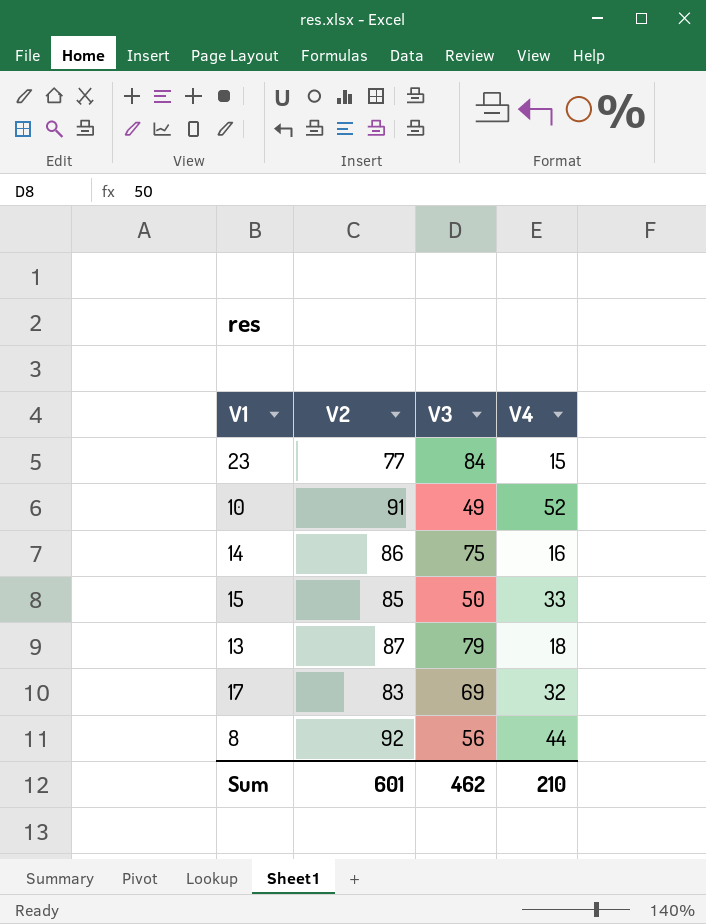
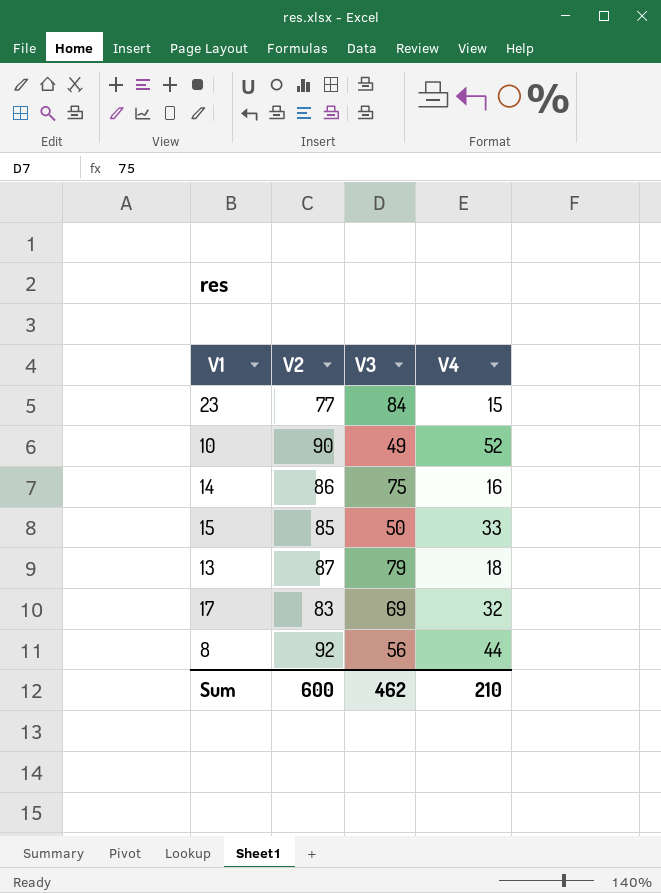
10 | V2: 91 -> 90
Sum | V2: 601 -> 600

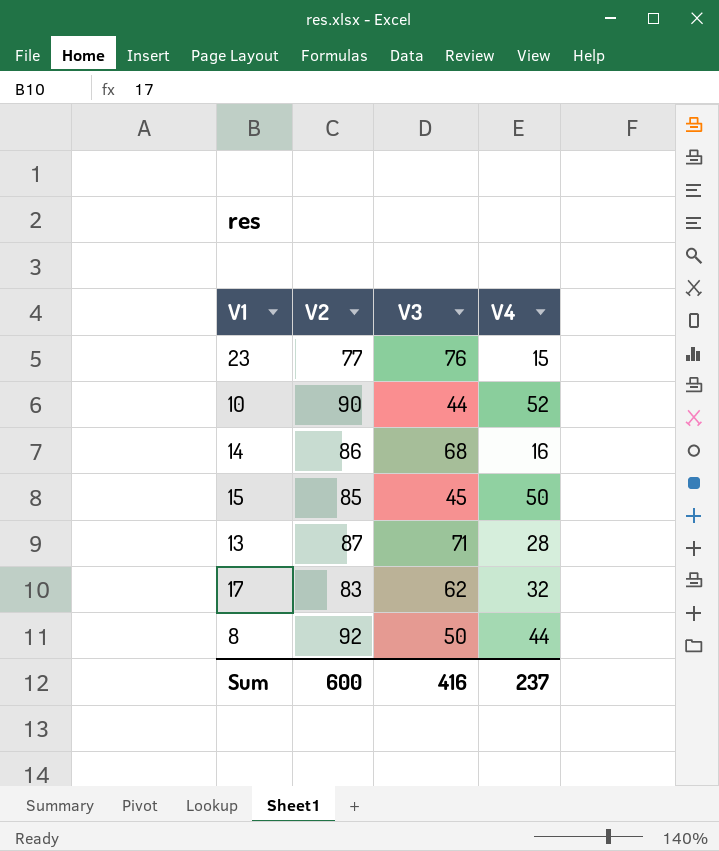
23 | V3: 84 -> 76
10 | V3: 49 -> 44
14 | V3: 75 -> 68
15 | V3: 50 -> 45
15 | V4: 33 -> 50
13 | V3: 79 -> 71
13 | V4: 18 -> 28
17 | V3: 69 -> 62
8 | V3: 56 -> 50
Sum | V3: 462 -> 416
Sum | V4: 210 -> 237

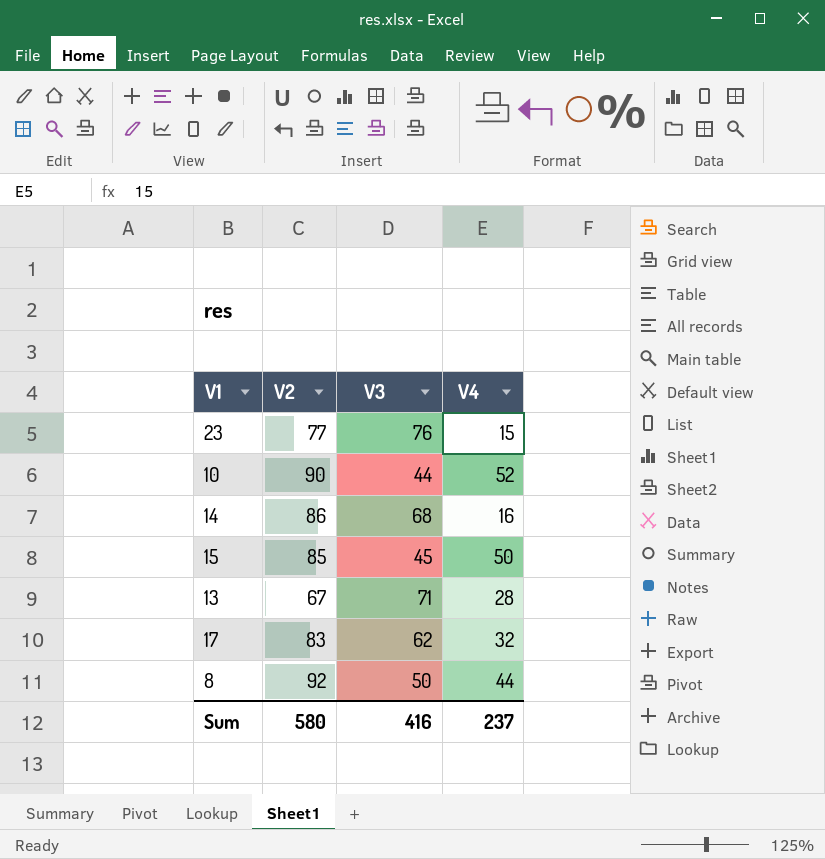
13 | V2: 87 -> 67
Sum | V2: 600 -> 580

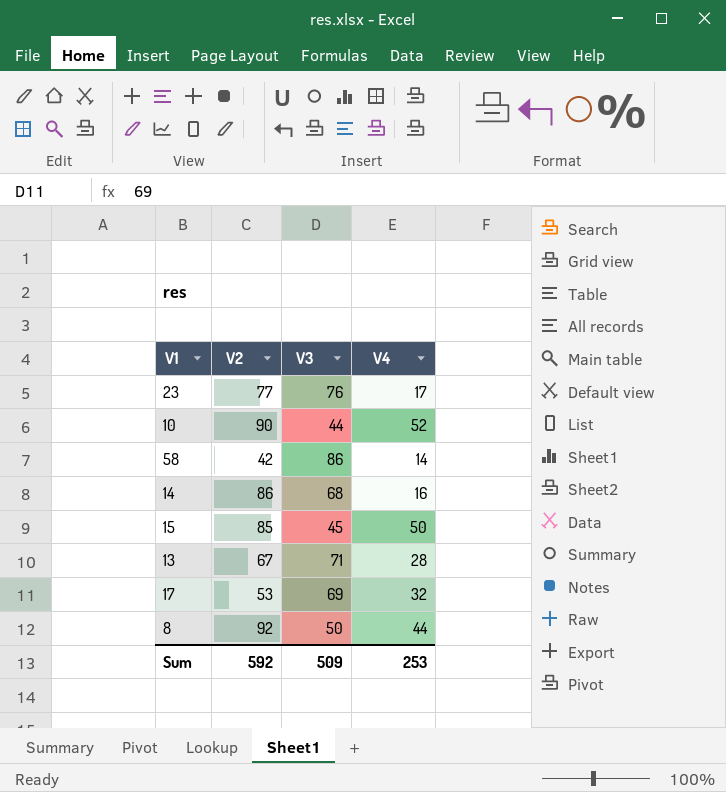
23 | V4: 15 -> 17
row 58: none -> 42 | 86 | 14
17 | V2: 83 -> 53
17 | V3: 62 -> 69
Sum | V2: 580 -> 592
Sum | V3: 416 -> 509
Sum | V4: 237 -> 253

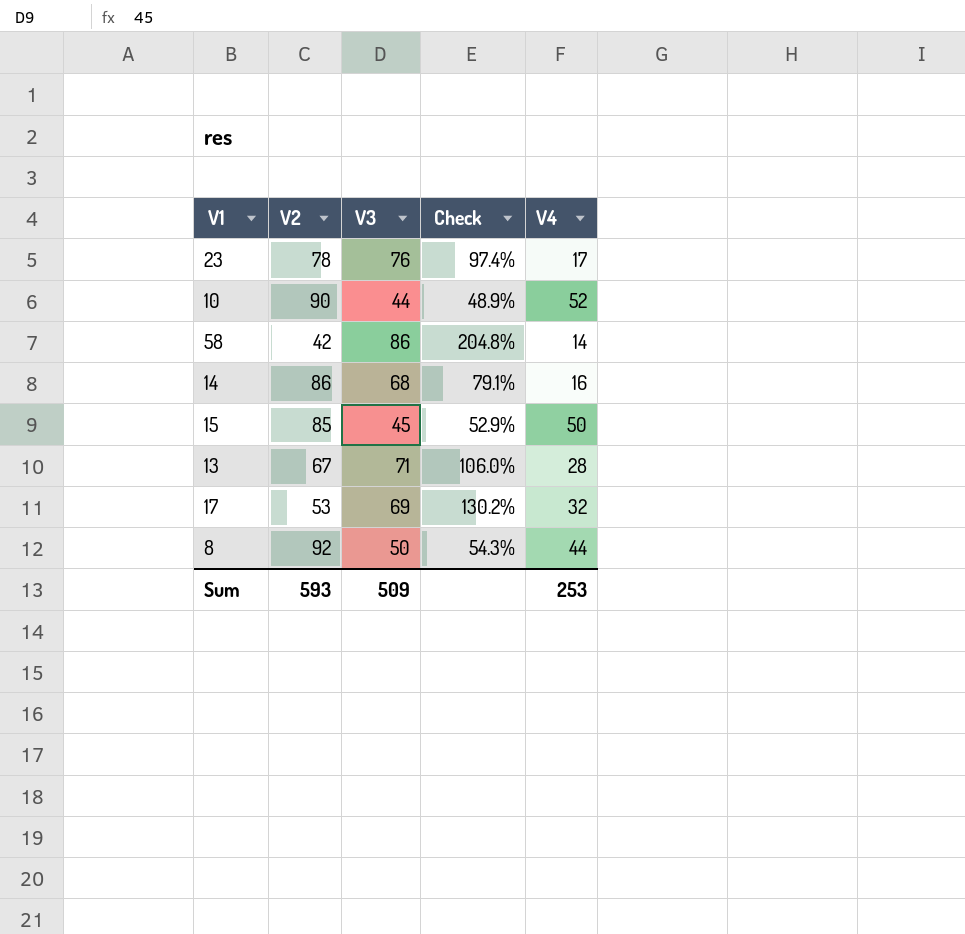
column Check | formula: none -> [V3] / [V2]
23 | V2: 77 -> 78
Sum | V2: 592 -> 593

